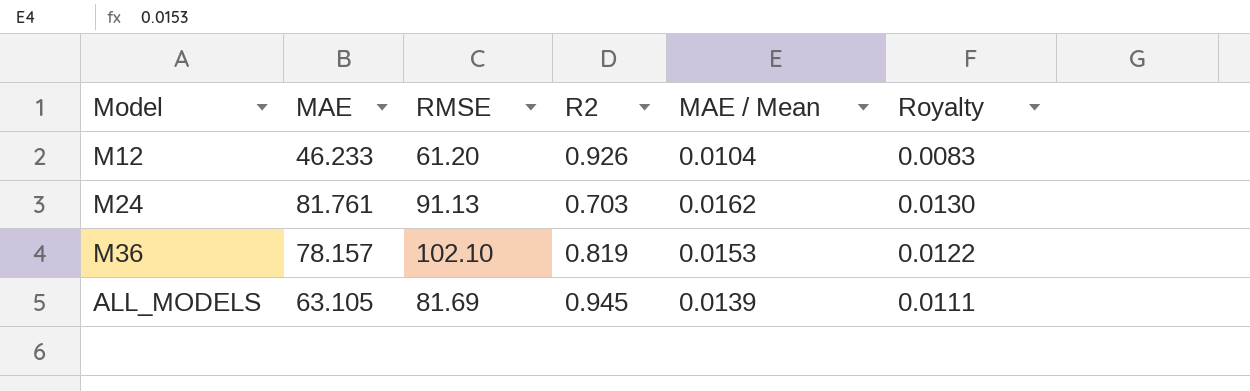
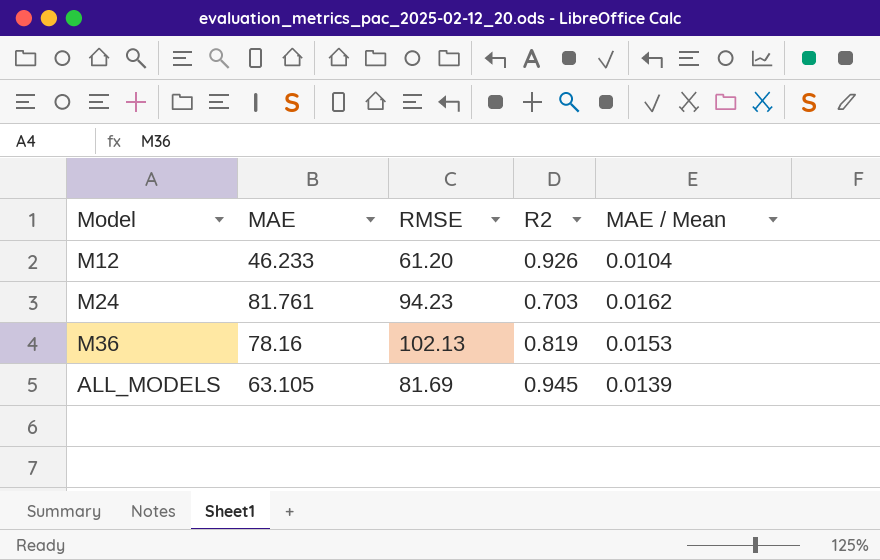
column Royalty | formula: [MAE / Mean] * 0.8 -> none
M24 | RMSE: 91.13 -> 94.23
M36 | MAE: 78.157 -> 78.16
M36 | RMSE: 102.10 -> 102.13

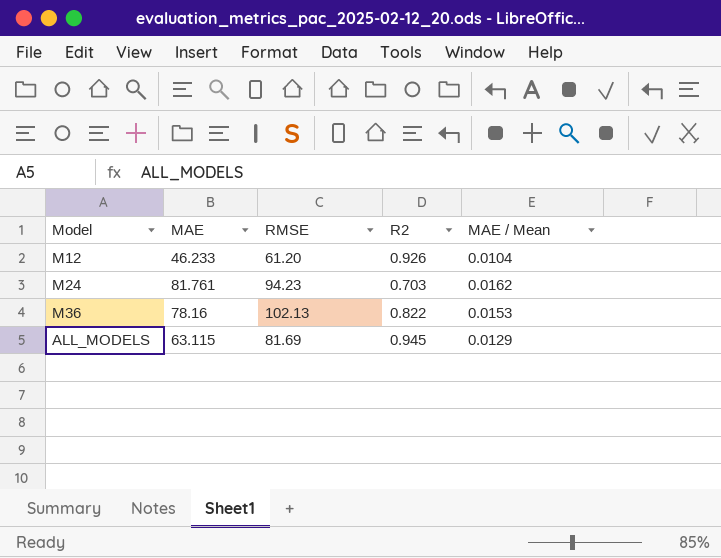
M36 | R2: 0.819 -> 0.822
ALL_MODELS | MAE: 63.105 -> 63.115
ALL_MODELS | MAE / Mean: 0.0139 -> 0.0129

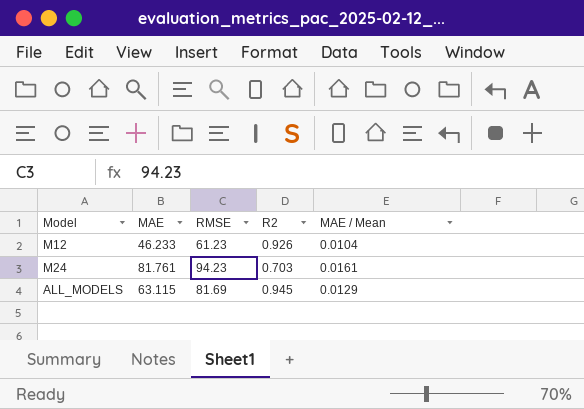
row M36: 78.16 | 102.13 | 0.822 | 0.0153 -> none
M12 | RMSE: 61.20 -> 61.23
M24 | MAE / Mean: 0.0162 -> 0.0161

